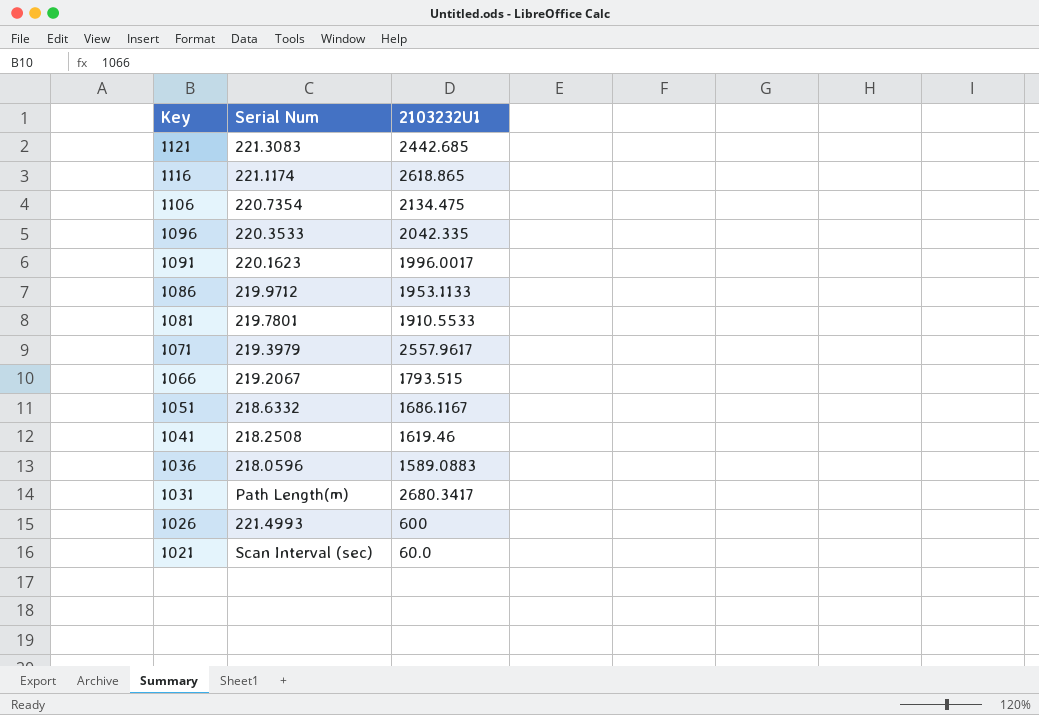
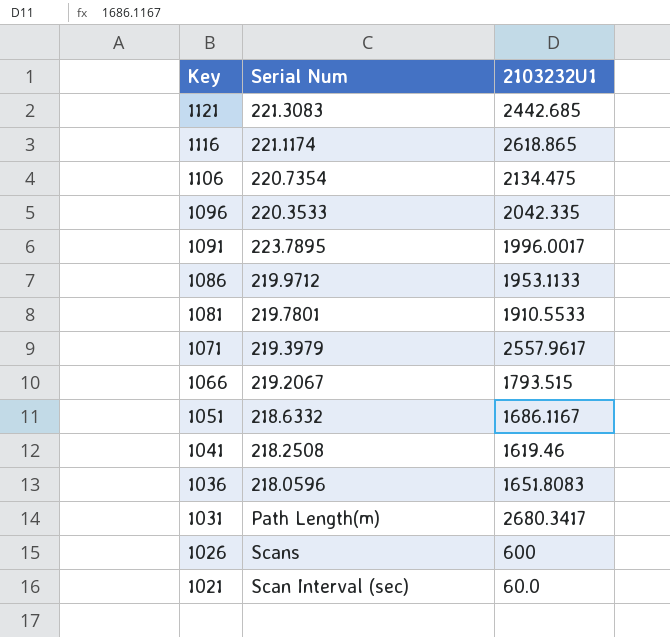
1091 | Serial Num: 220.1623 -> 223.7895
1036 | 2103232U1: 1589.0883 -> 1651.8083
1026 | Serial Num: 221.4993 -> Scans

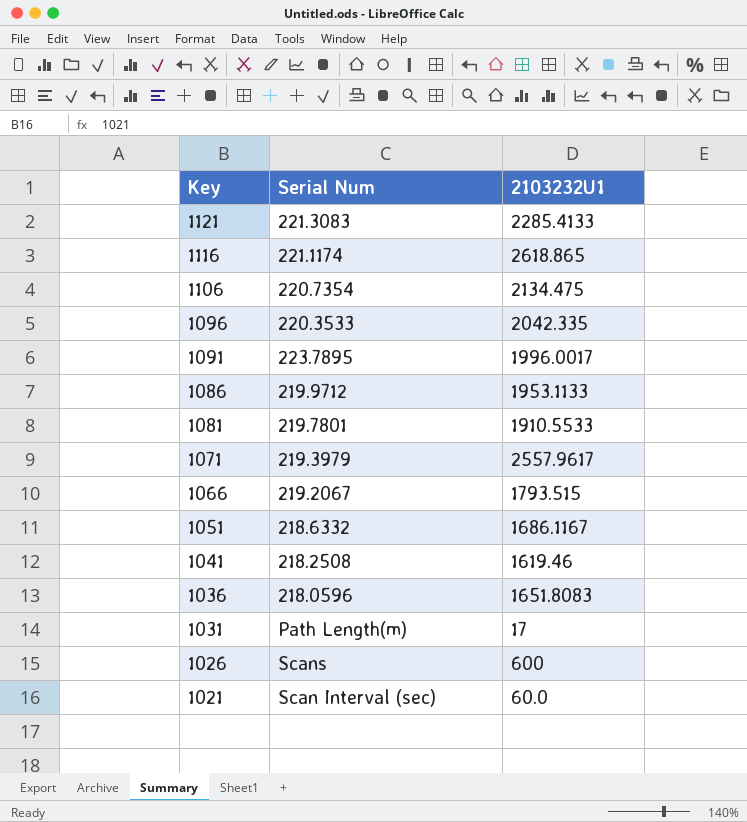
1121 | 2103232U1: 2442.685 -> 2285.4133
1031 | 2103232U1: 2680.3417 -> 17

